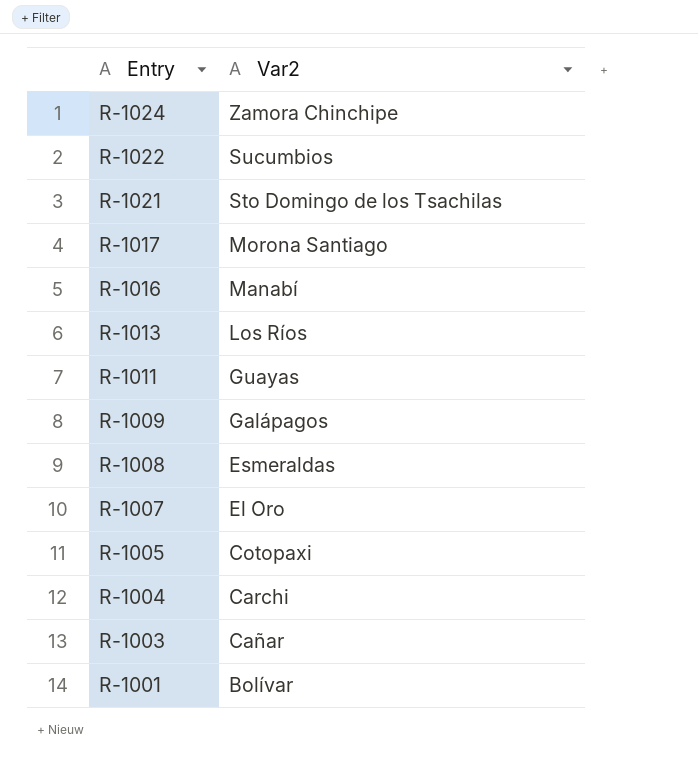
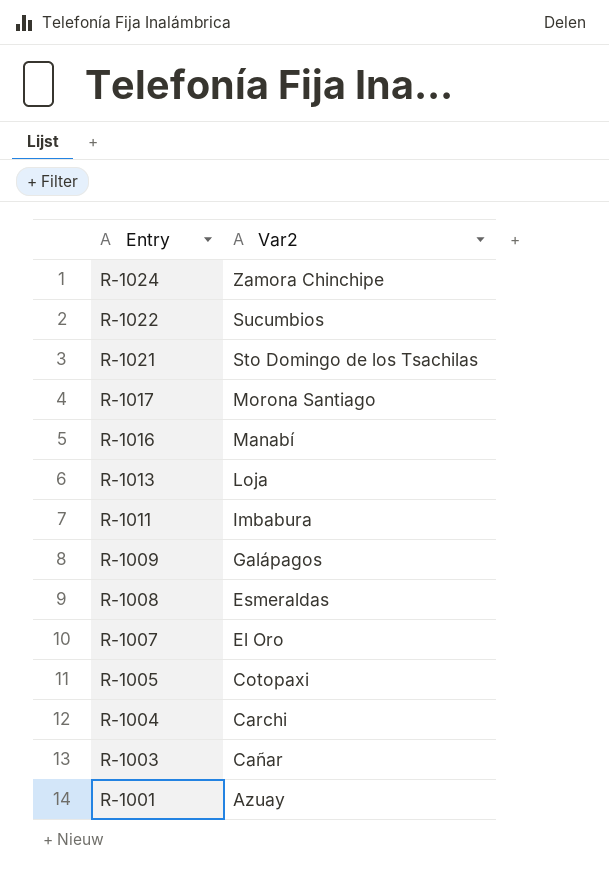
R-1013 | Var2: Los Ríos -> Loja
R-1011 | Var2: Guayas -> Imbabura
R-1001 | Var2: Bolívar -> Azuay

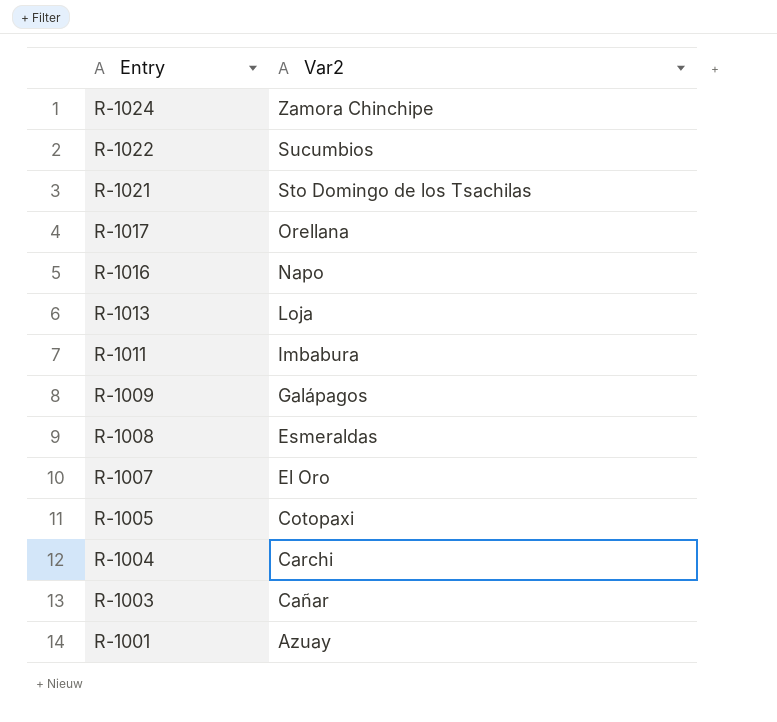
R-1017 | Var2: Morona Santiago -> Orellana
R-1016 | Var2: Manabí -> Napo

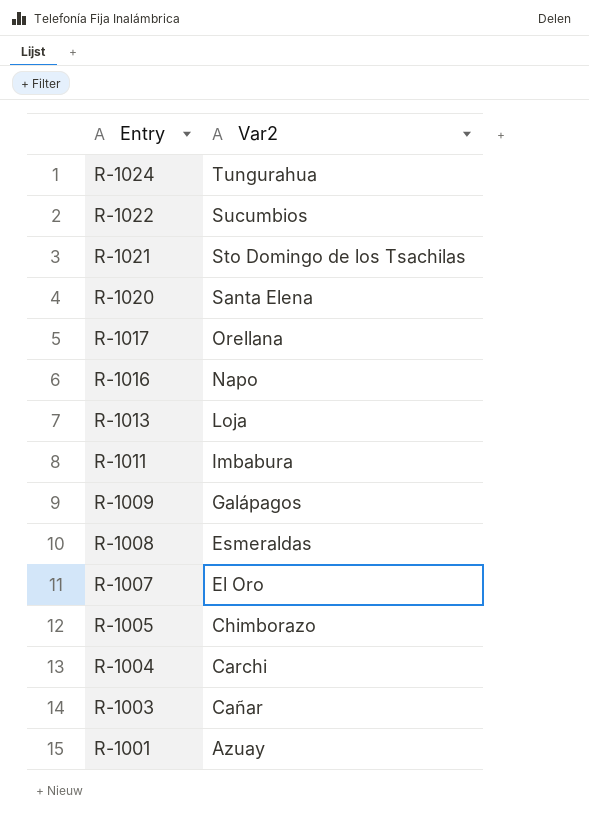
R-1024 | Var2: Zamora Chinchipe -> Tungurahua
row R-1020: none -> Santa Elena
R-1005 | Var2: Cotopaxi -> Chimborazo

